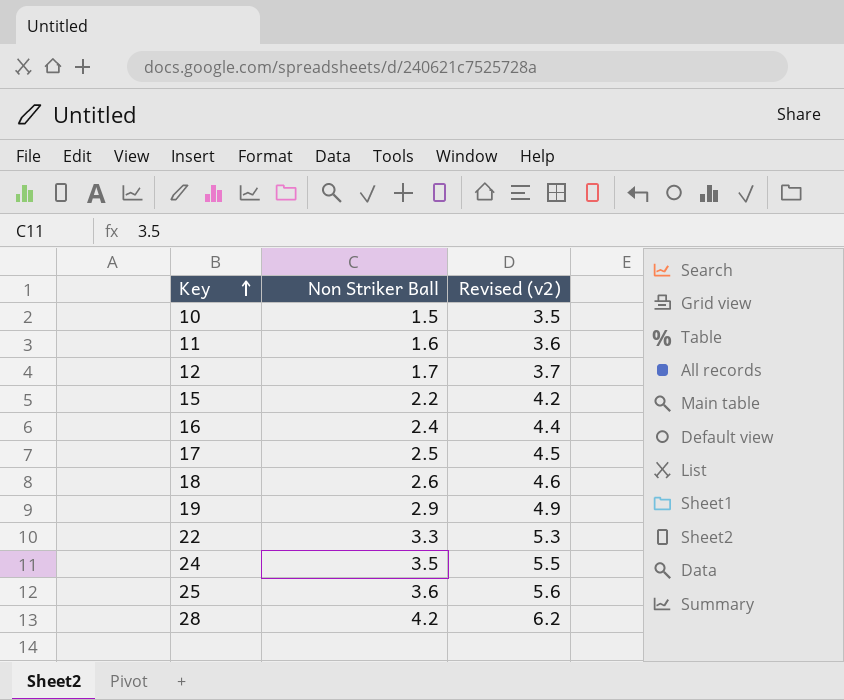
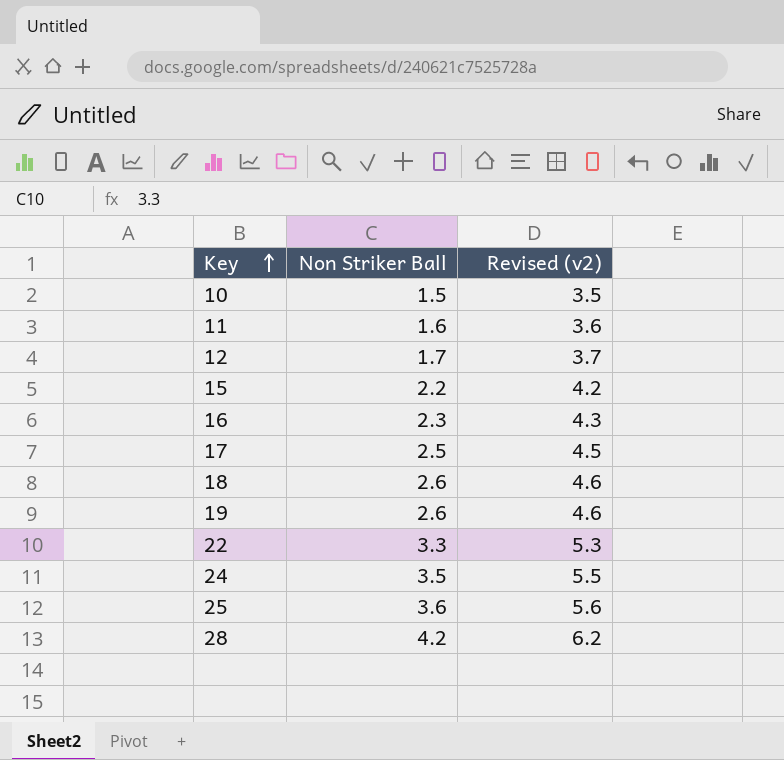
16 | Non Striker Ball: 2.4 -> 2.3
16 | Revised (v2): 4.4 -> 4.3
19 | Non Striker Ball: 2.9 -> 2.6
19 | Revised (v2): 4.9 -> 4.6

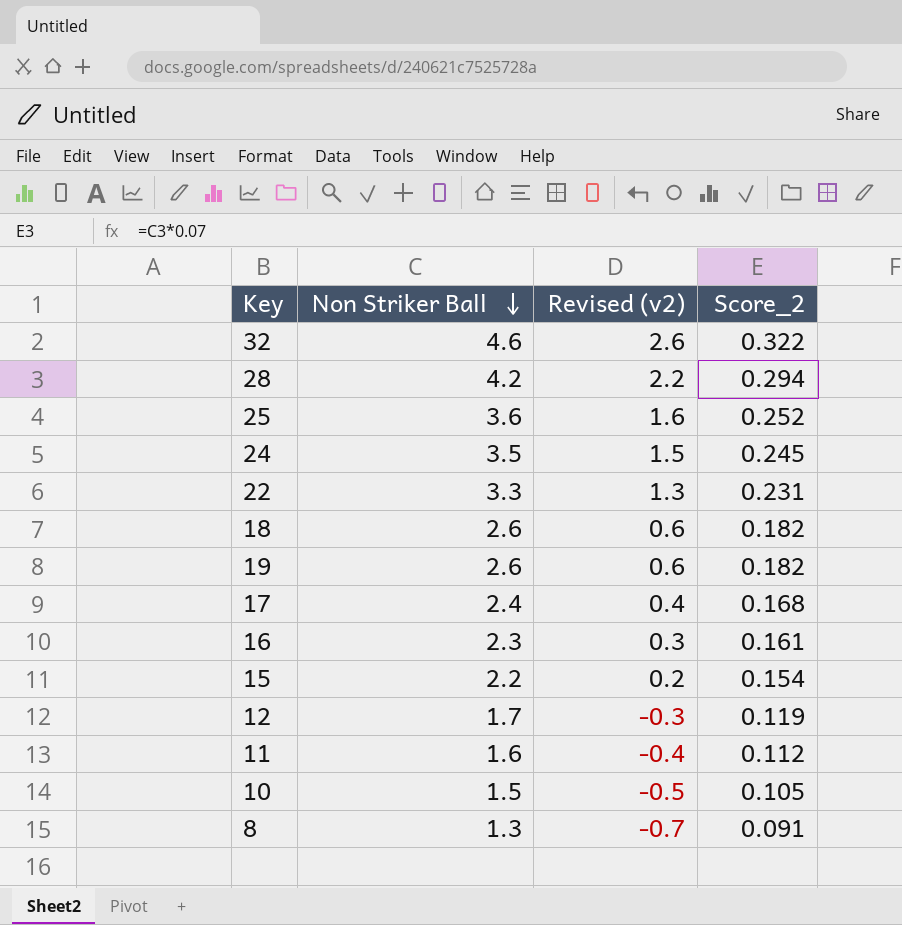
row order: Key ascending -> Non Striker Ball descending
column Revised (v2) | formula: [Non Striker Ball] + 2 -> [Non Striker Ball] - 2
column Score_2 | formula: none -> [Non Striker Ball] * 0.07
row 32: none -> 4.6 | 2.6 | 0.322
17 | Non Striker Ball: 2.5 -> 2.4
row 8: none -> 1.3 | -0.7 | 0.091

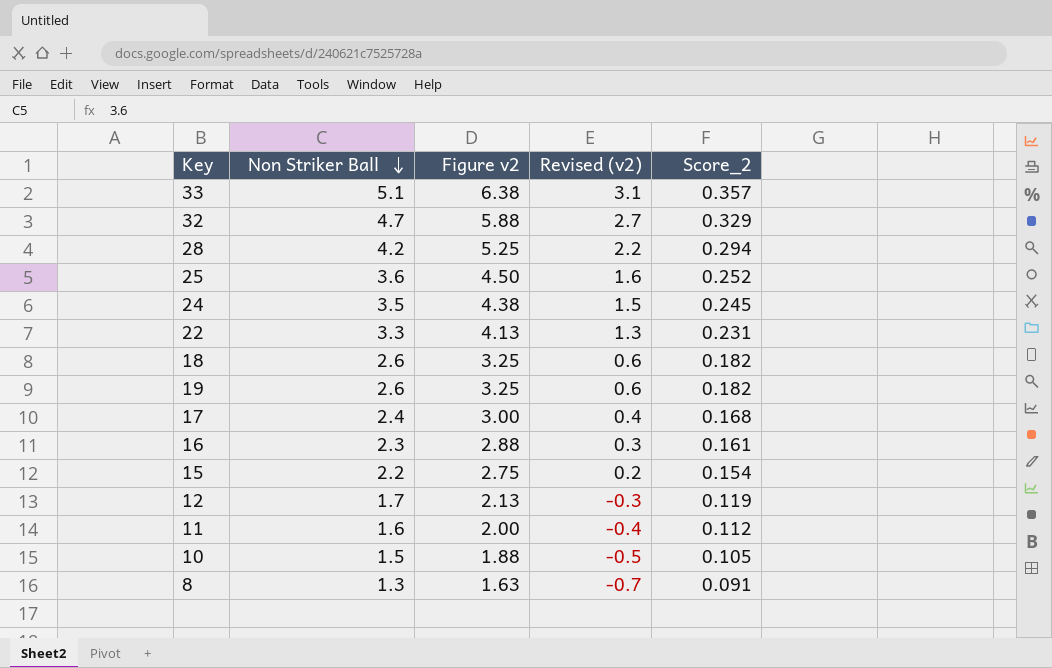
column Figure v2 | formula: none -> [Non Striker Ball] * 1.25
row 33: none -> 5.1 | 6.38 | 3.1 | 0.357
32 | Non Striker Ball: 4.6 -> 4.7
32 | Revised (v2): 2.6 -> 2.7
32 | Score_2: 0.322 -> 0.329

